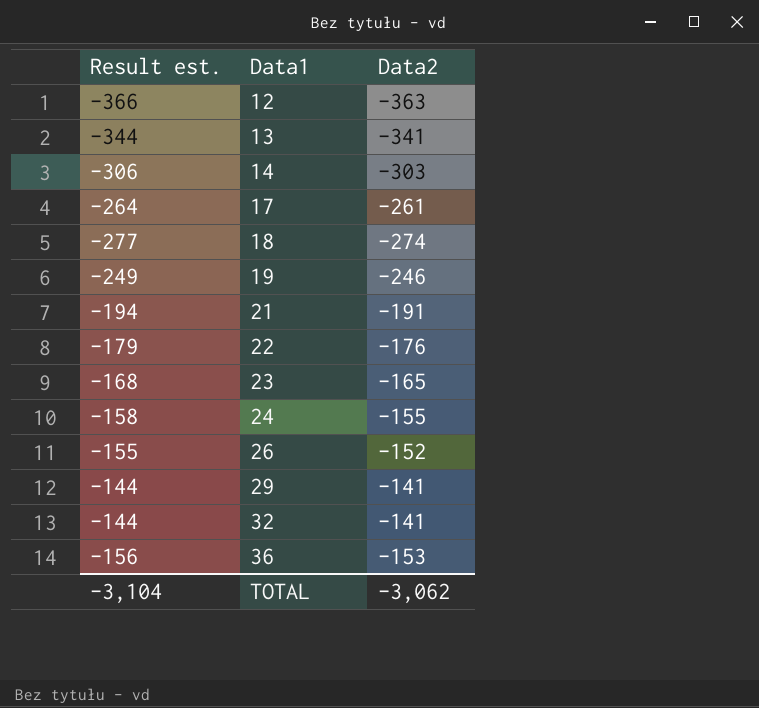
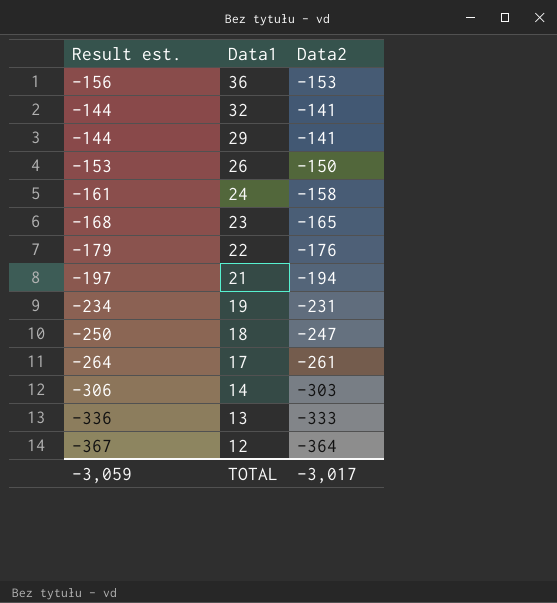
row order: Data1 ascending -> Data1 descending
26 | Result est.: -155 -> -153
26 | Data2: -152 -> -150
24 | Result est.: -158 -> -161
24 | Data2: -155 -> -158
21 | Result est.: -194 -> -197
21 | Data2: -191 -> -194
19 | Result est.: -249 -> -234
19 | Data2: -246 -> -231
18 | Result est.: -277 -> -250
18 | Data2: -274 -> -247
13 | Result est.: -344 -> -336
13 | Data2: -341 -> -333
12 | Result est.: -366 -> -367
12 | Data2: -363 -> -364
TOTAL | Result est.: -3,104 -> -3,059
TOTAL | Data2: -3,062 -> -3,017

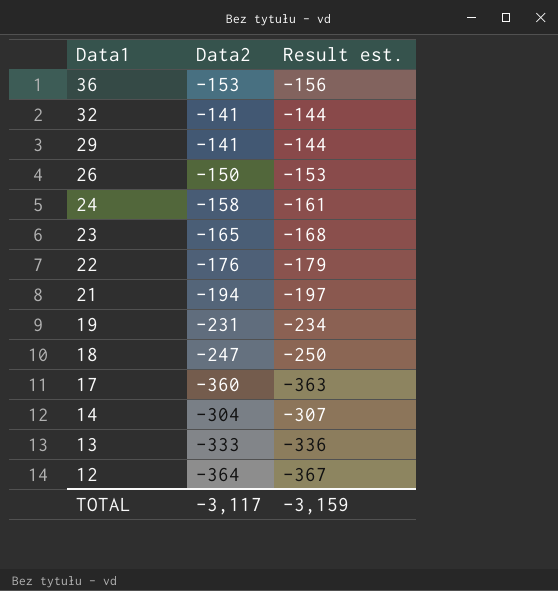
column Result est. | position: 1 -> 3
17 | Data2: -261 -> -360
17 | Result est.: -264 -> -363
14 | Data2: -303 -> -304
14 | Result est.: -306 -> -307
TOTAL | Data2: -3,017 -> -3,117
TOTAL | Result est.: -3,059 -> -3,159

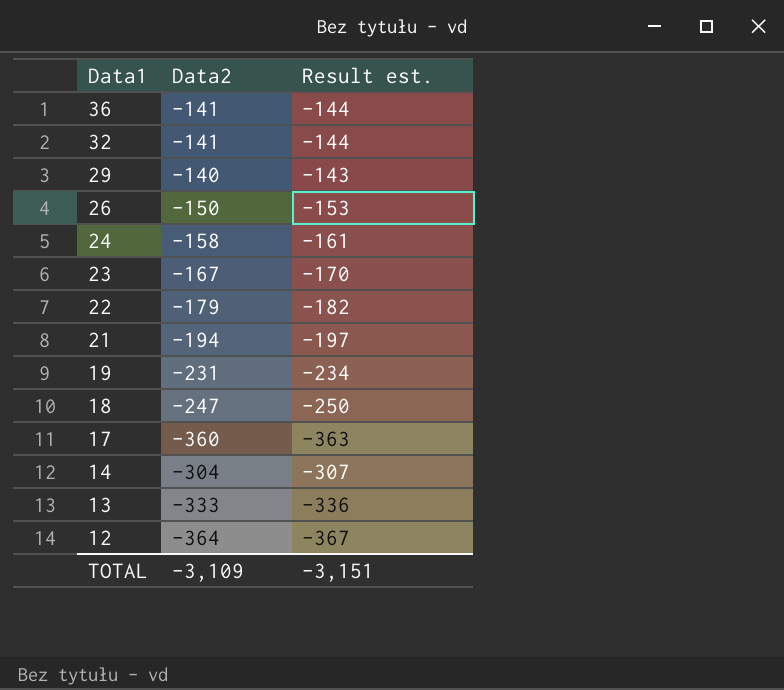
36 | Data2: -153 -> -141
36 | Result est.: -156 -> -144
29 | Data2: -141 -> -140
29 | Result est.: -144 -> -143
23 | Data2: -165 -> -167
23 | Result est.: -168 -> -170
22 | Data2: -176 -> -179
22 | Result est.: -179 -> -182
TOTAL | Data2: -3,117 -> -3,109
TOTAL | Result est.: -3,159 -> -3,151

